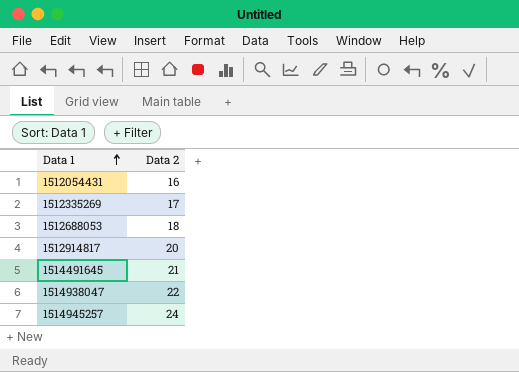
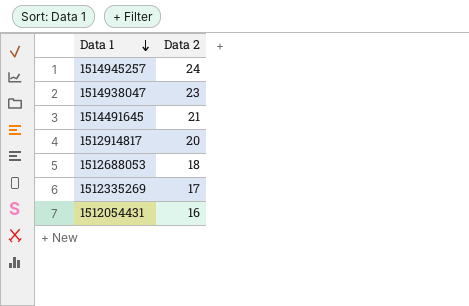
row order: Data 1 ascending -> Data 1 descending
1514938047 | Data 2: 22 -> 23

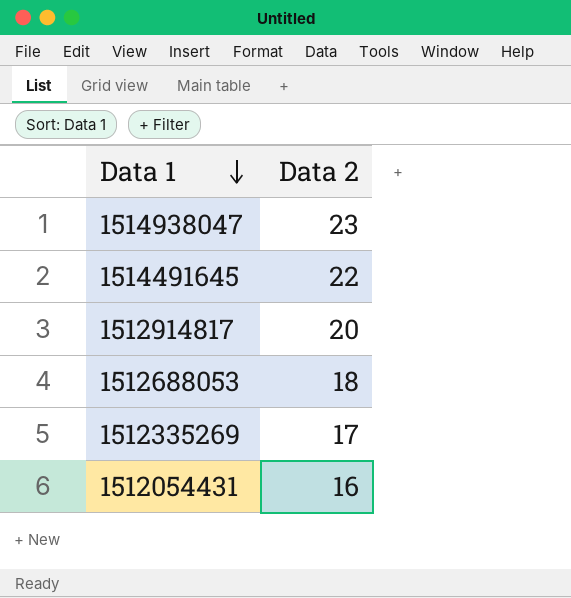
row 1514945257: 24 -> none
1514491645 | Data 2: 21 -> 22

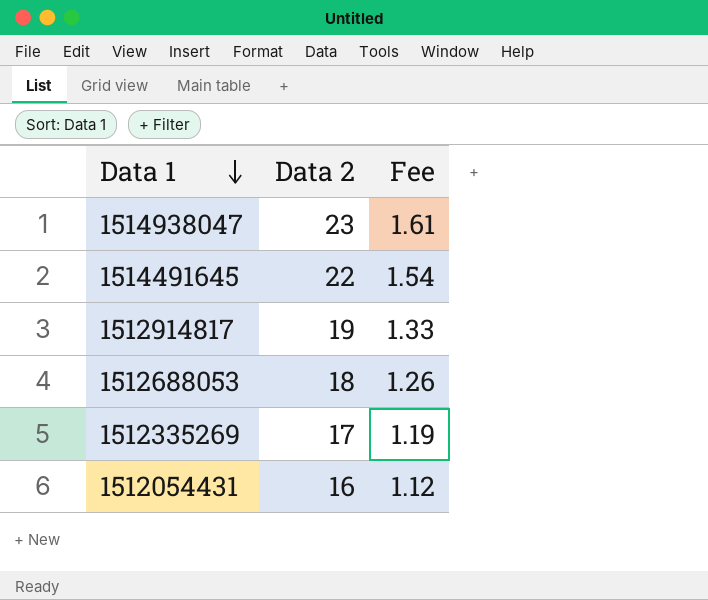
column Fee | formula: none -> [Data 2] * 0.07
1512914817 | Data 2: 20 -> 19

